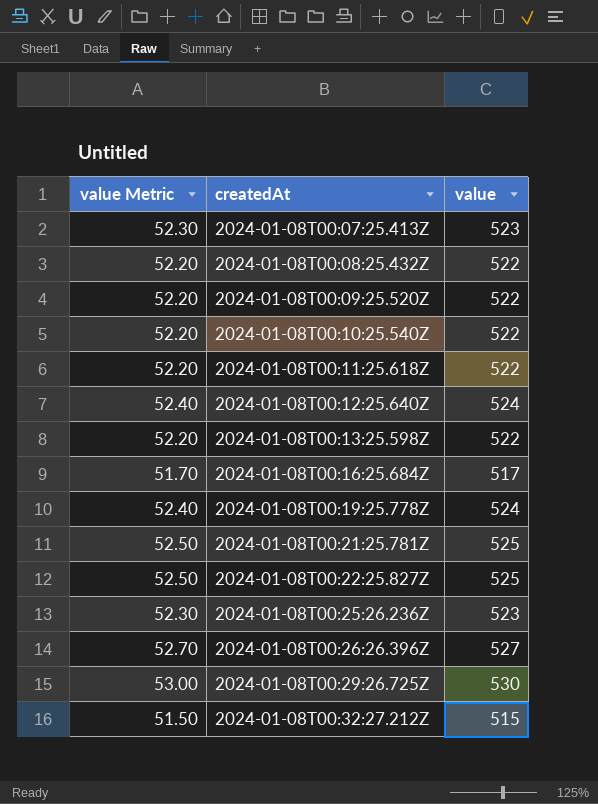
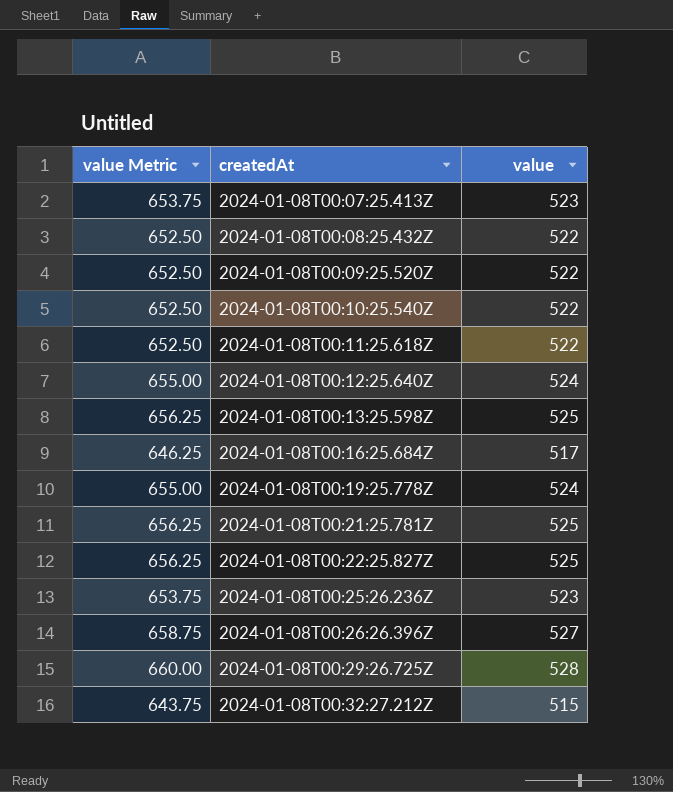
column value Metric | formula: [value] * 0.1 -> [value] * 1.25
2024-01-08T00:13:25.598Z | value: 522 -> 525
2024-01-08T00:29:26.725Z | value: 530 -> 528

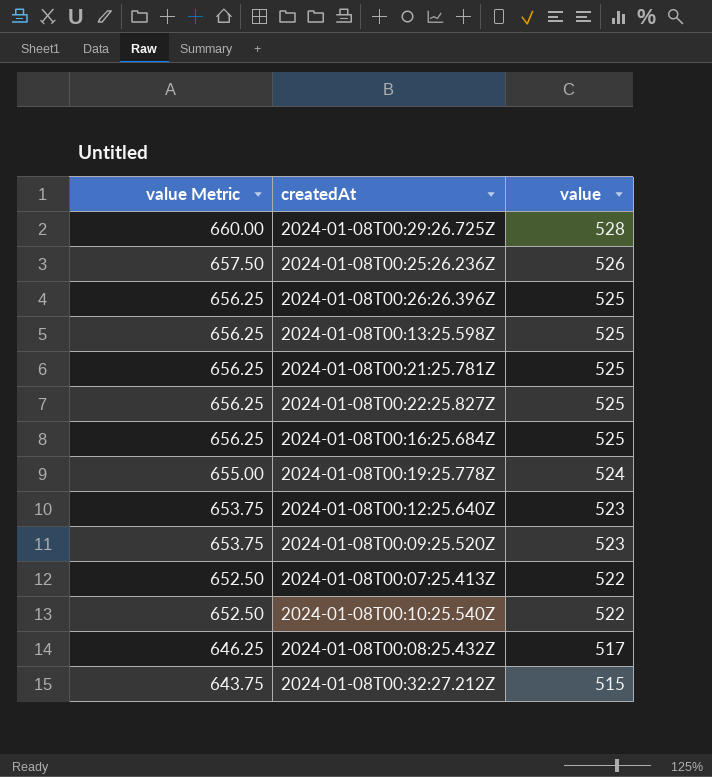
row order: createdAt ascending -> value Metric descending
row 2024-01-08T00:11:25.618Z: 652.50 | 522 -> none
2024-01-08T00:25:26.236Z | value Metric: 653.75 -> 657.50
2024-01-08T00:25:26.236Z | value: 523 -> 526
2024-01-08T00:26:26.396Z | value Metric: 658.75 -> 656.25
2024-01-08T00:26:26.396Z | value: 527 -> 525
2024-01-08T00:16:25.684Z | value Metric: 646.25 -> 656.25
2024-01-08T00:16:25.684Z | value: 517 -> 525
2024-01-08T00:12:25.640Z | value Metric: 655.00 -> 653.75
2024-01-08T00:12:25.640Z | value: 524 -> 523
2024-01-08T00:09:25.520Z | value Metric: 652.50 -> 653.75
2024-01-08T00:09:25.520Z | value: 522 -> 523
2024-01-08T00:07:25.413Z | value Metric: 653.75 -> 652.50
2024-01-08T00:07:25.413Z | value: 523 -> 522
2024-01-08T00:08:25.432Z | value Metric: 652.50 -> 646.25
2024-01-08T00:08:25.432Z | value: 522 -> 517

